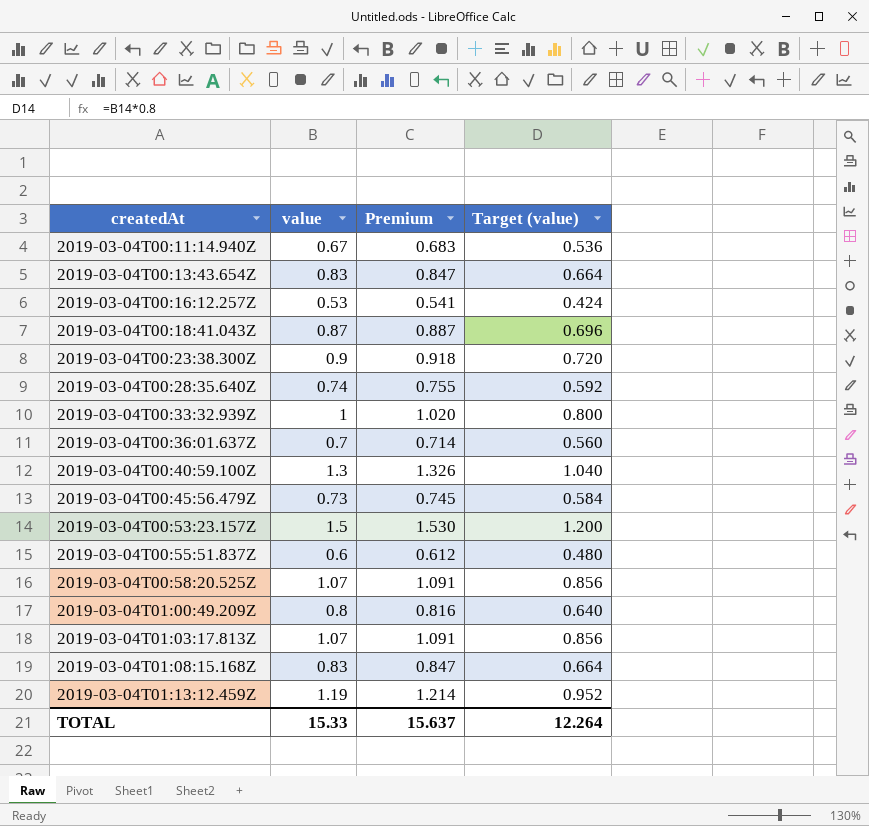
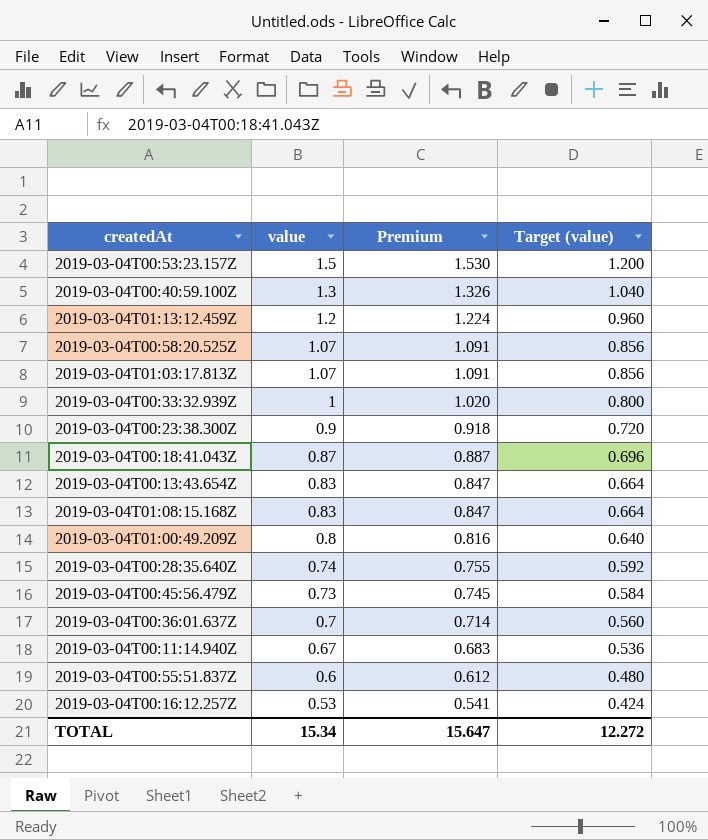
row order: createdAt ascending -> value descending
2019-03-04T01:13:12.459Z | value: 1.19 -> 1.2
2019-03-04T01:13:12.459Z | Premium: 1.214 -> 1.224
2019-03-04T01:13:12.459Z | Target (value): 0.952 -> 0.960
TOTAL | value: 15.33 -> 15.34
TOTAL | Premium: 15.637 -> 15.647
TOTAL | Target (value): 12.264 -> 12.272

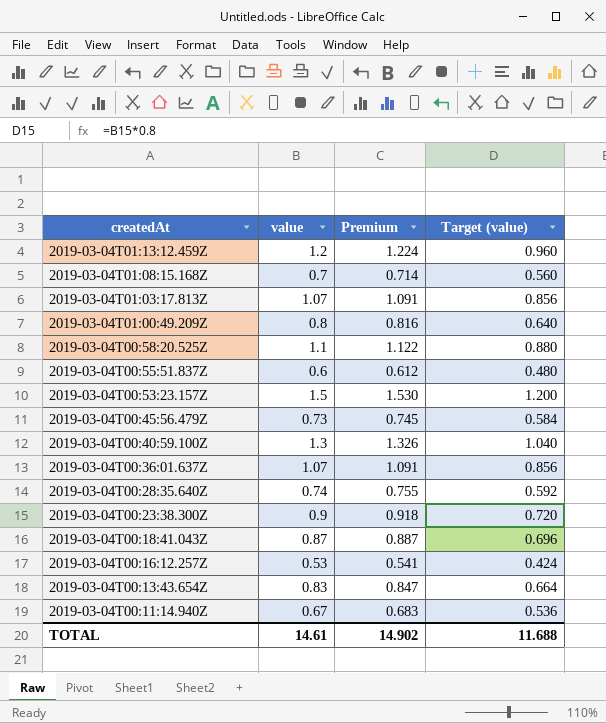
row order: value descending -> createdAt descending
row 2019-03-04T00:33:32.939Z: 1 | 1.020 | 0.800 -> none
2019-03-04T01:08:15.168Z | value: 0.83 -> 0.7
2019-03-04T01:08:15.168Z | Premium: 0.847 -> 0.714
2019-03-04T01:08:15.168Z | Target (value): 0.664 -> 0.560
2019-03-04T00:58:20.525Z | value: 1.07 -> 1.1
2019-03-04T00:58:20.525Z | Premium: 1.091 -> 1.122
2019-03-04T00:58:20.525Z | Target (value): 0.856 -> 0.880
2019-03-04T00:36:01.637Z | value: 0.7 -> 1.07
2019-03-04T00:36:01.637Z | Premium: 0.714 -> 1.091
2019-03-04T00:36:01.637Z | Target (value): 0.560 -> 0.856
TOTAL | value: 15.34 -> 14.61
TOTAL | Premium: 15.647 -> 14.902
TOTAL | Target (value): 12.272 -> 11.688

